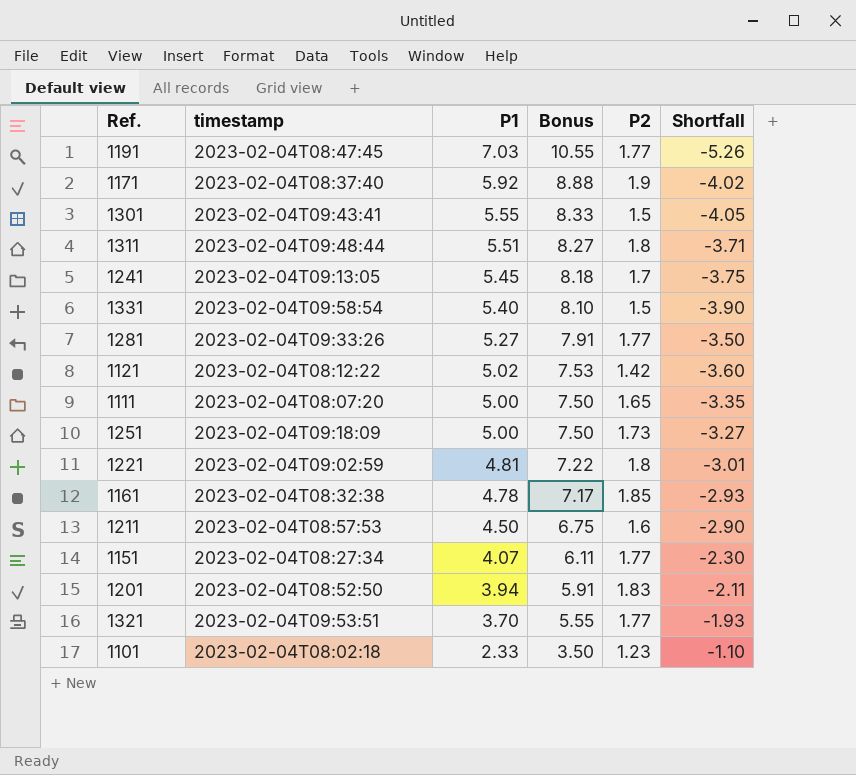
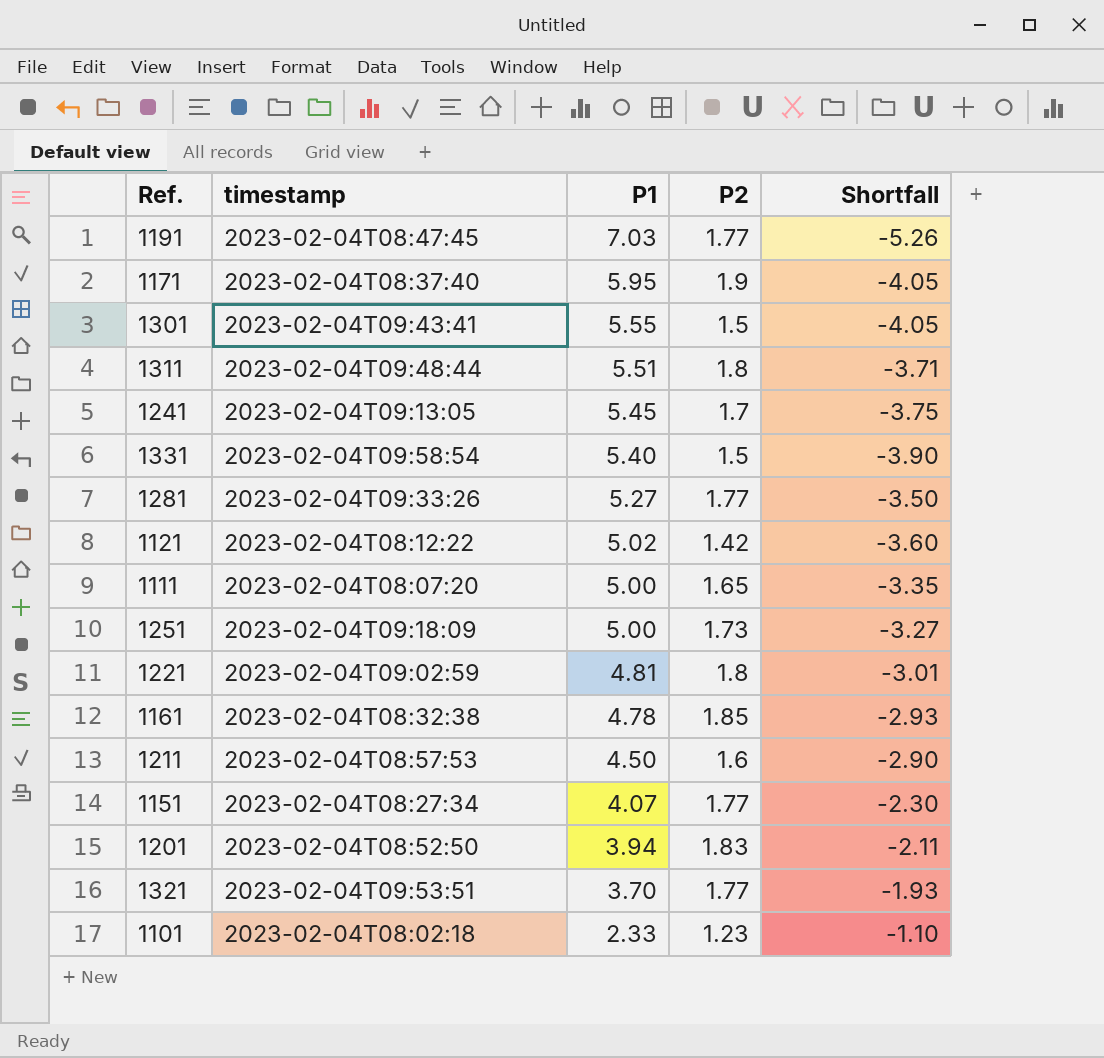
column Bonus | formula: [P1] * 1.5 -> none
1171 | P1: 5.92 -> 5.95
1171 | Shortfall: -4.02 -> -4.05

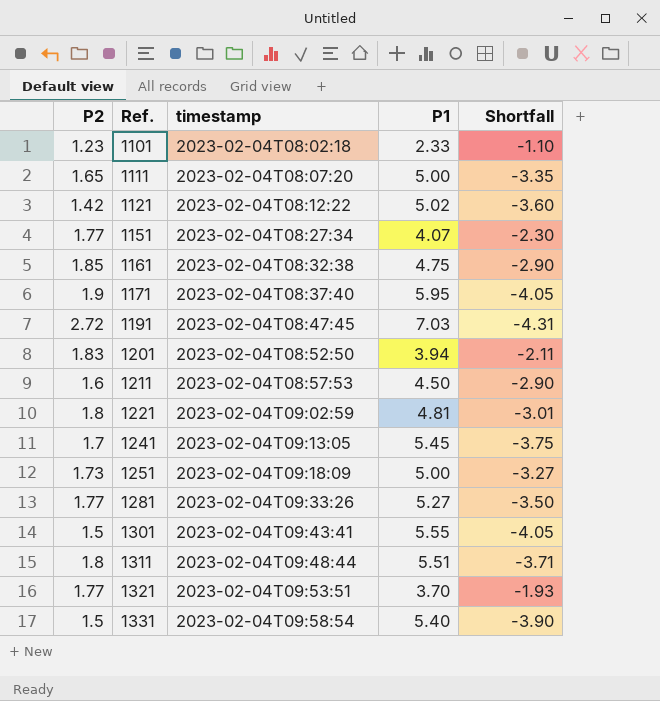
row order: P1 descending -> Ref. ascending
column P2 | position: 4 -> 1
1161 | P1: 4.78 -> 4.75
1161 | Shortfall: -2.93 -> -2.90
1191 | P2: 1.77 -> 2.72
1191 | Shortfall: -5.26 -> -4.31

